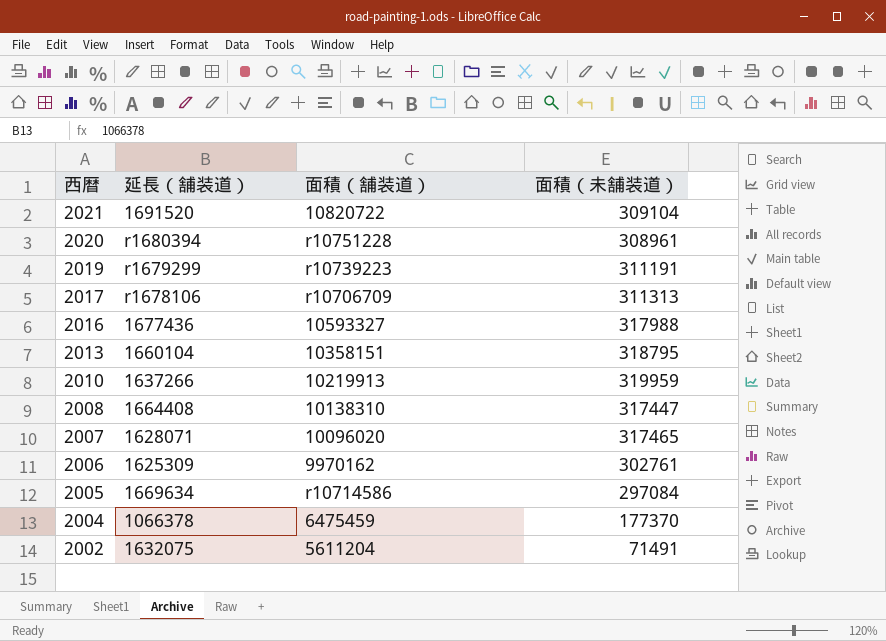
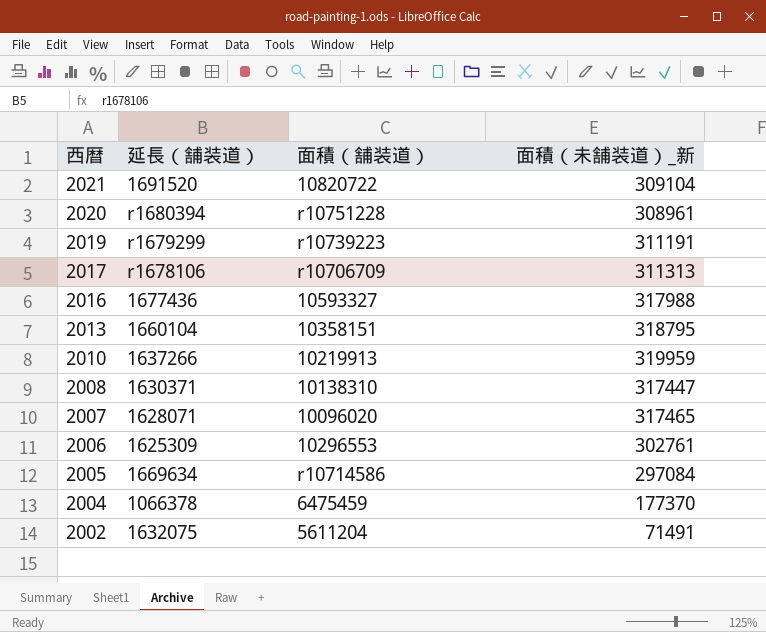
column name: 面積（未舗装道） -> 面積（未舗装道）_新
2008 | 延長（舗装道）: 1664408 -> 1630371
2006 | 面積（舗装道）: 9970162 -> 10296553

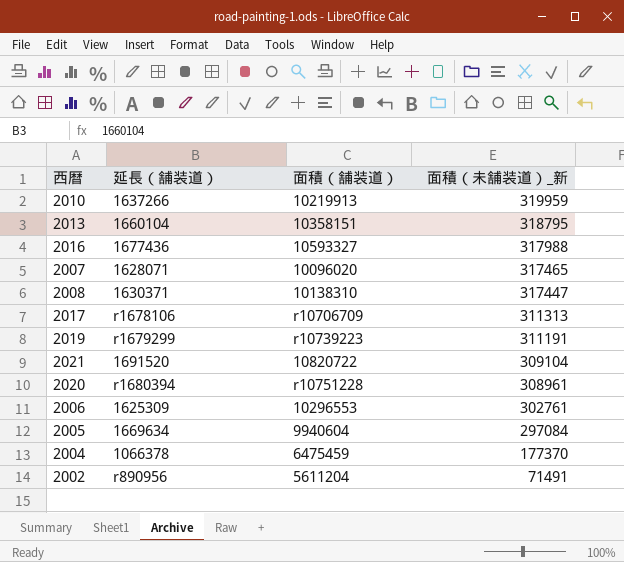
row order: 西暦 descending -> 面積（未舗装道）_新 descending
2005 | 面積（舗装道）: r10714586 -> 9940604
2002 | 延長（舗装道）: 1632075 -> r890956

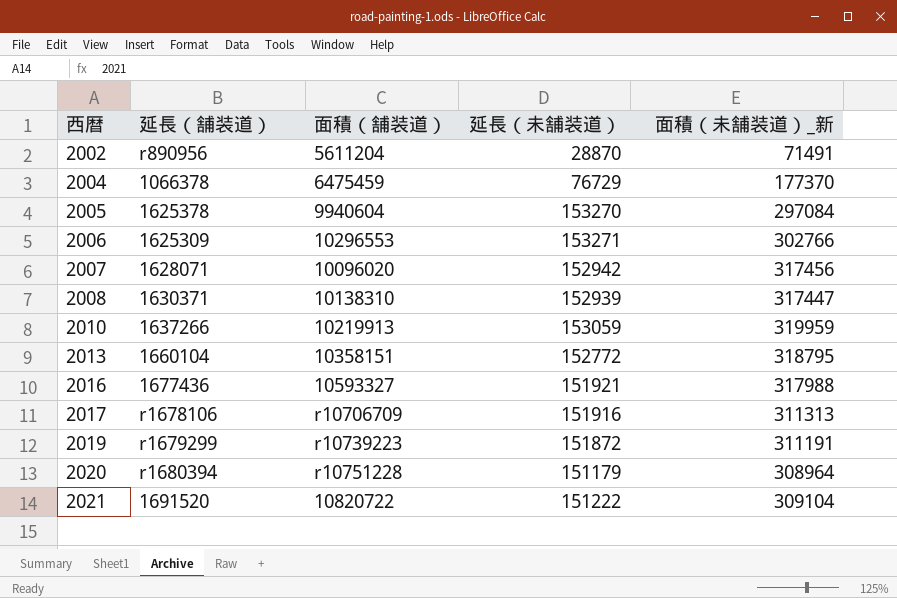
row order: 面積（未舗装道）_新 descending -> 西暦 ascending
column 延長（未舗装道） | position: none -> 4
2005 | 延長（舗装道）: 1669634 -> 1625378
2006 | 面積（未舗装道）_新: 302761 -> 302766
2007 | 面積（未舗装道）_新: 317465 -> 317456
2020 | 面積（未舗装道）_新: 308961 -> 308964

